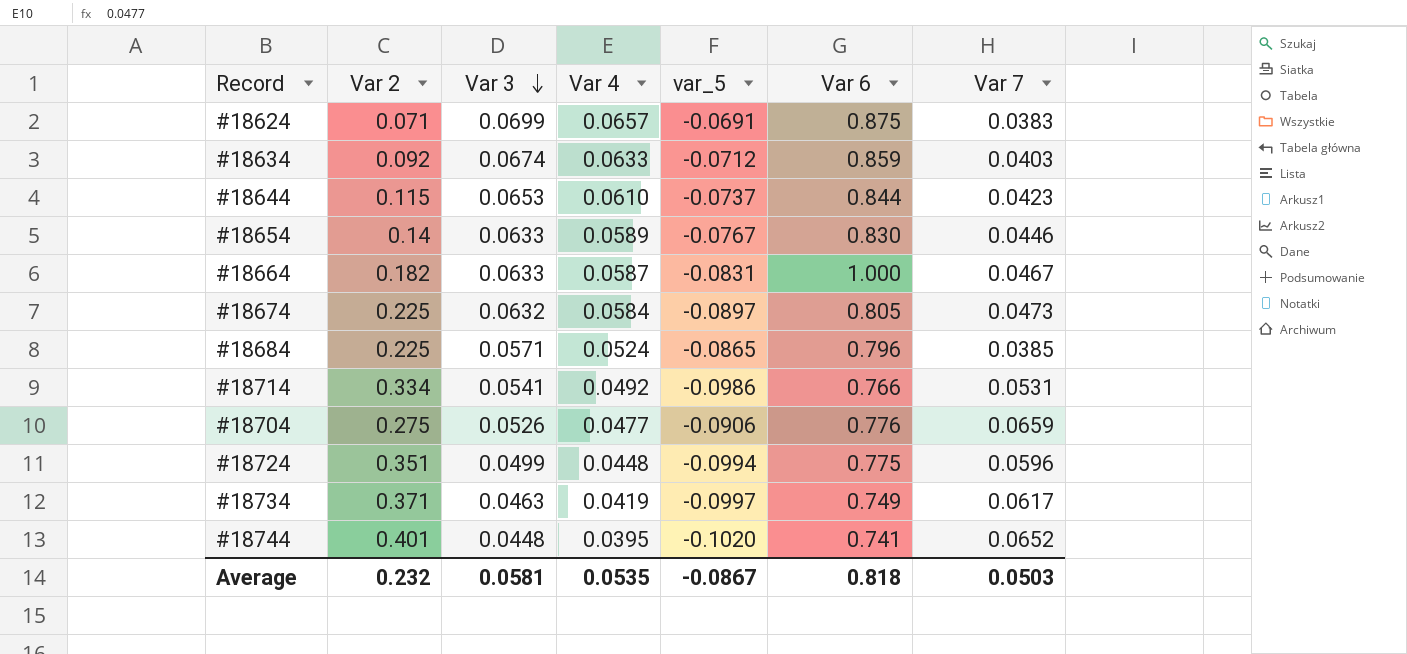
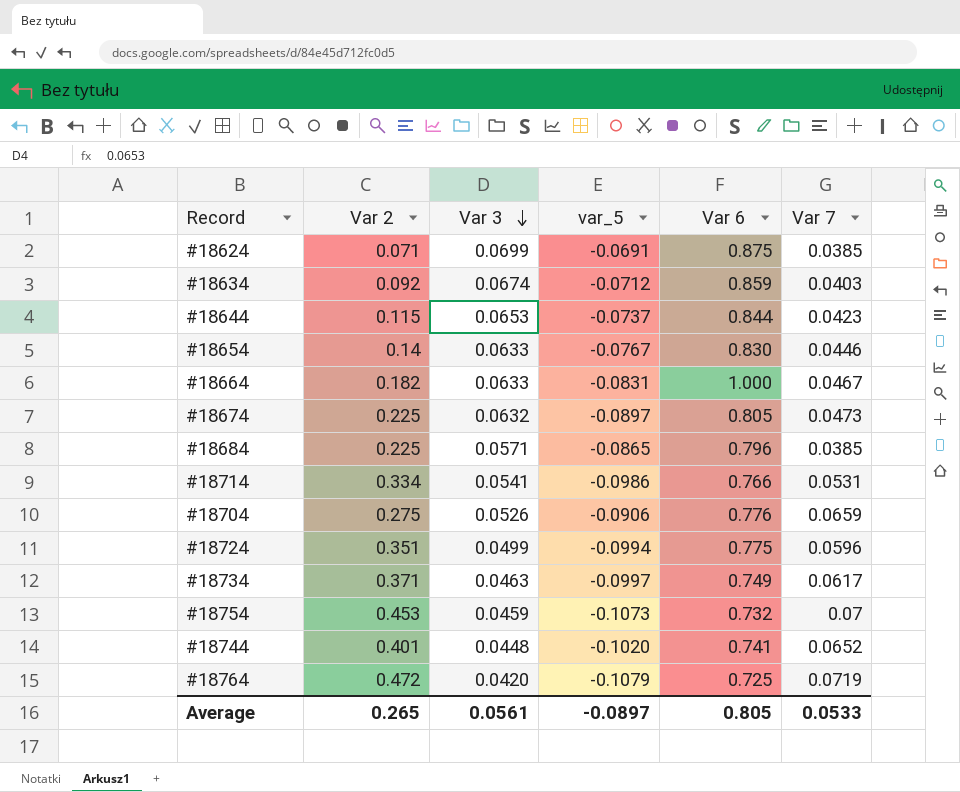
column Var 4 | position: 4 -> none
#18624 | Var 7: 0.0383 -> 0.0385
row #18754: none -> 0.453 | 0.0459 | -0.1073 | 0.732 | 0.07
row #18764: none -> 0.472 | 0.0420 | -0.1079 | 0.725 | 0.0719
Average | Var 2: 0.232 -> 0.265
Average | Var 3: 0.0581 -> 0.0561
Average | var_5: -0.0867 -> -0.0897
Average | Var 6: 0.818 -> 0.805
Average | Var 7: 0.0503 -> 0.0533

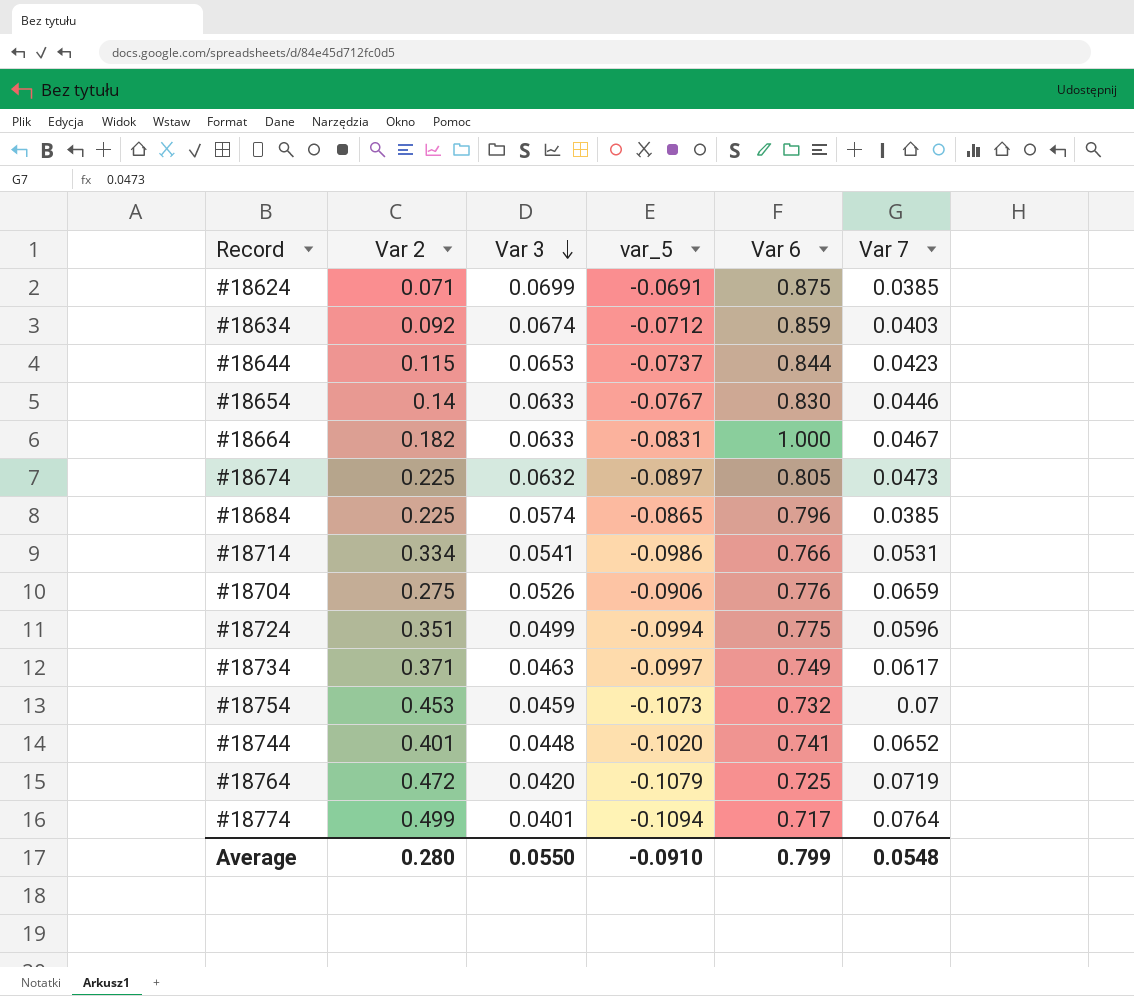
#18684 | Var 3: 0.0571 -> 0.0574
row #18774: none -> 0.499 | 0.0401 | -0.1094 | 0.717 | 0.0764
Average | Var 2: 0.265 -> 0.280
Average | Var 3: 0.0561 -> 0.0550
Average | var_5: -0.0897 -> -0.0910
Average | Var 6: 0.805 -> 0.799
Average | Var 7: 0.0533 -> 0.0548

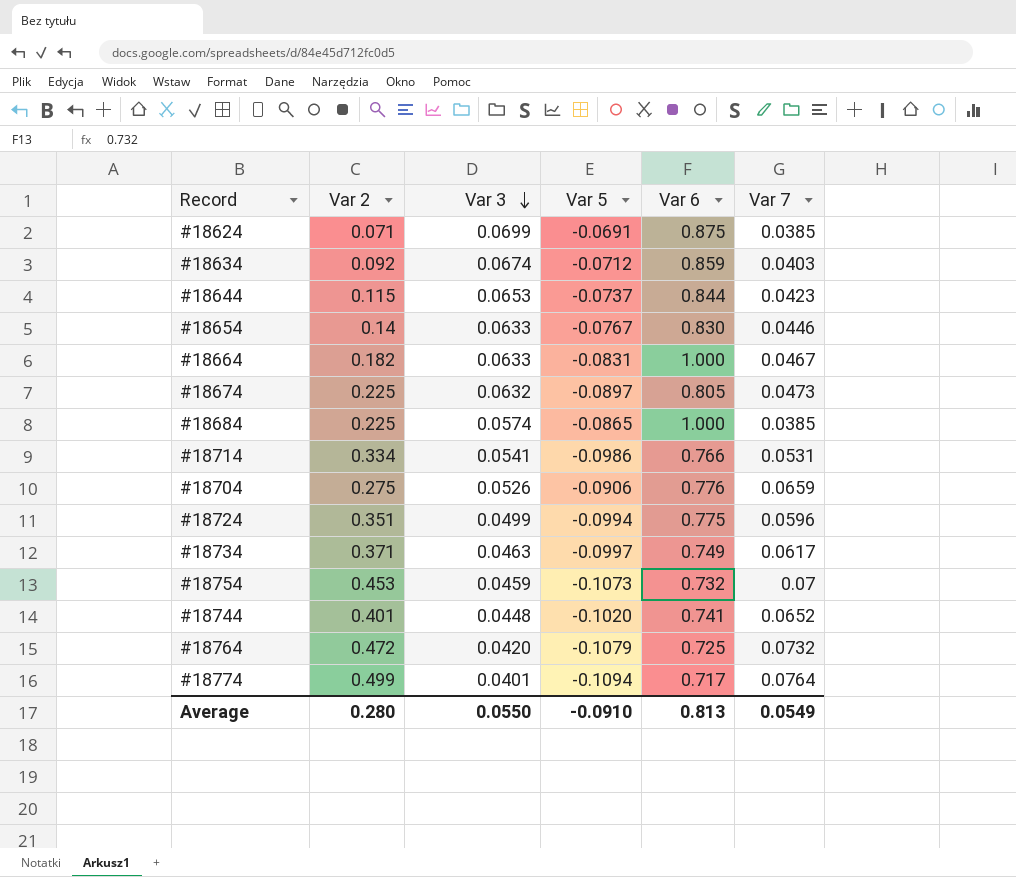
column name: var_5 -> Var 5
#18684 | Var 6: 0.796 -> 1.000
#18764 | Var 7: 0.0719 -> 0.0732
Average | Var 6: 0.799 -> 0.813
Average | Var 7: 0.0548 -> 0.0549

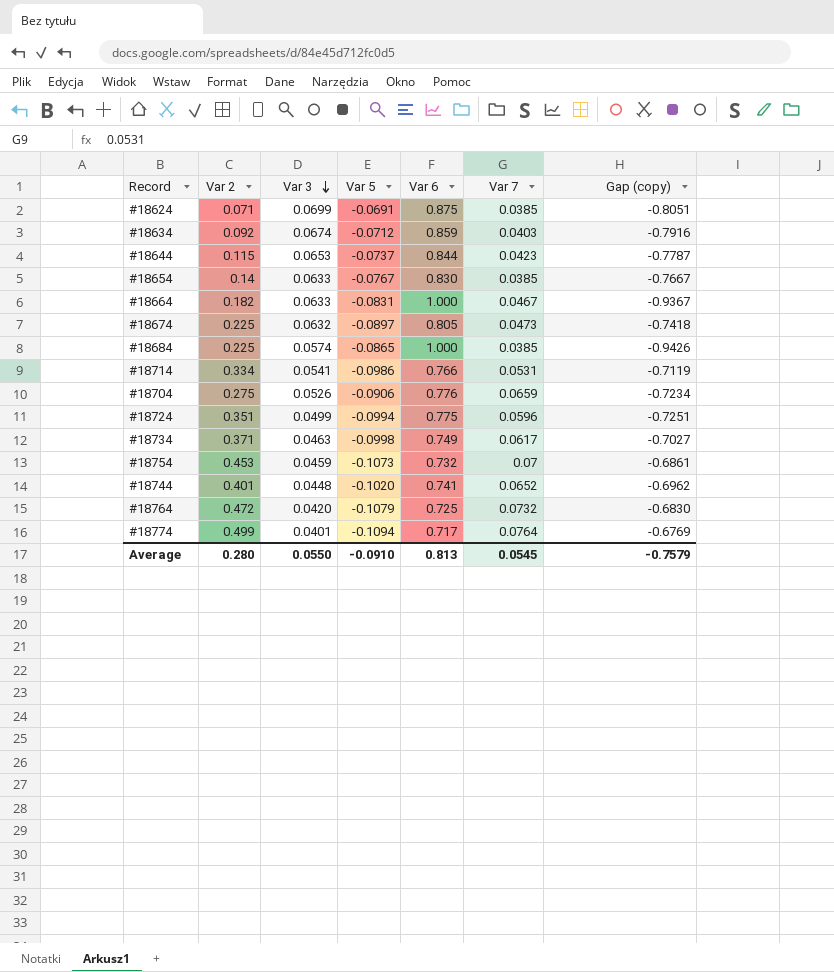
column Gap (copy) | formula: none -> [Var 3] - [Var 6]
#18654 | Var 7: 0.0446 -> 0.0385
#18734 | Var 5: -0.0997 -> -0.0998
Average | Var 7: 0.0549 -> 0.0545

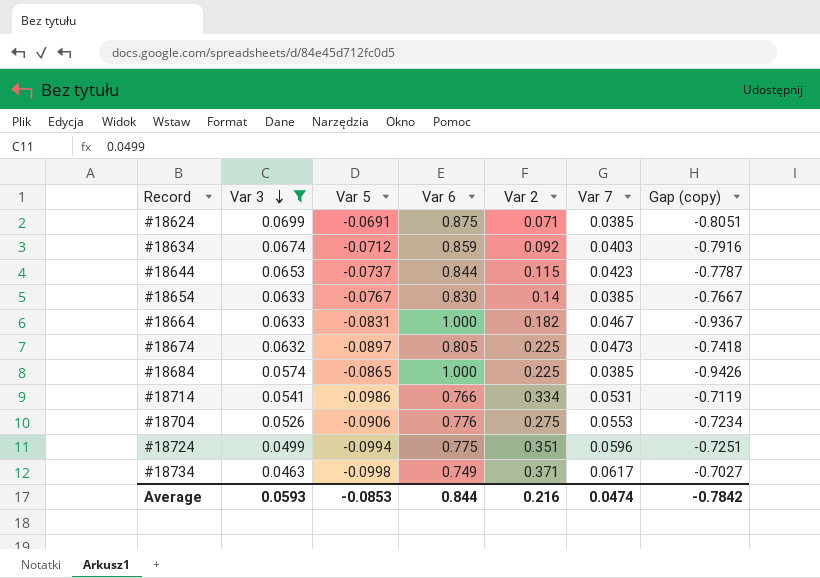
filter: none -> Var 3 >= 0.0463
column Var 2 | position: 2 -> 5
#18704 | Var 7: 0.0659 -> 0.0553
Average | Var 3: 0.0550 -> 0.0593
Average | Var 5: -0.0910 -> -0.0853
Average | Var 6: 0.813 -> 0.844
Average | Var 2: 0.280 -> 0.216
Average | Var 7: 0.0545 -> 0.0474
Average | Gap (copy): -0.7579 -> -0.7842

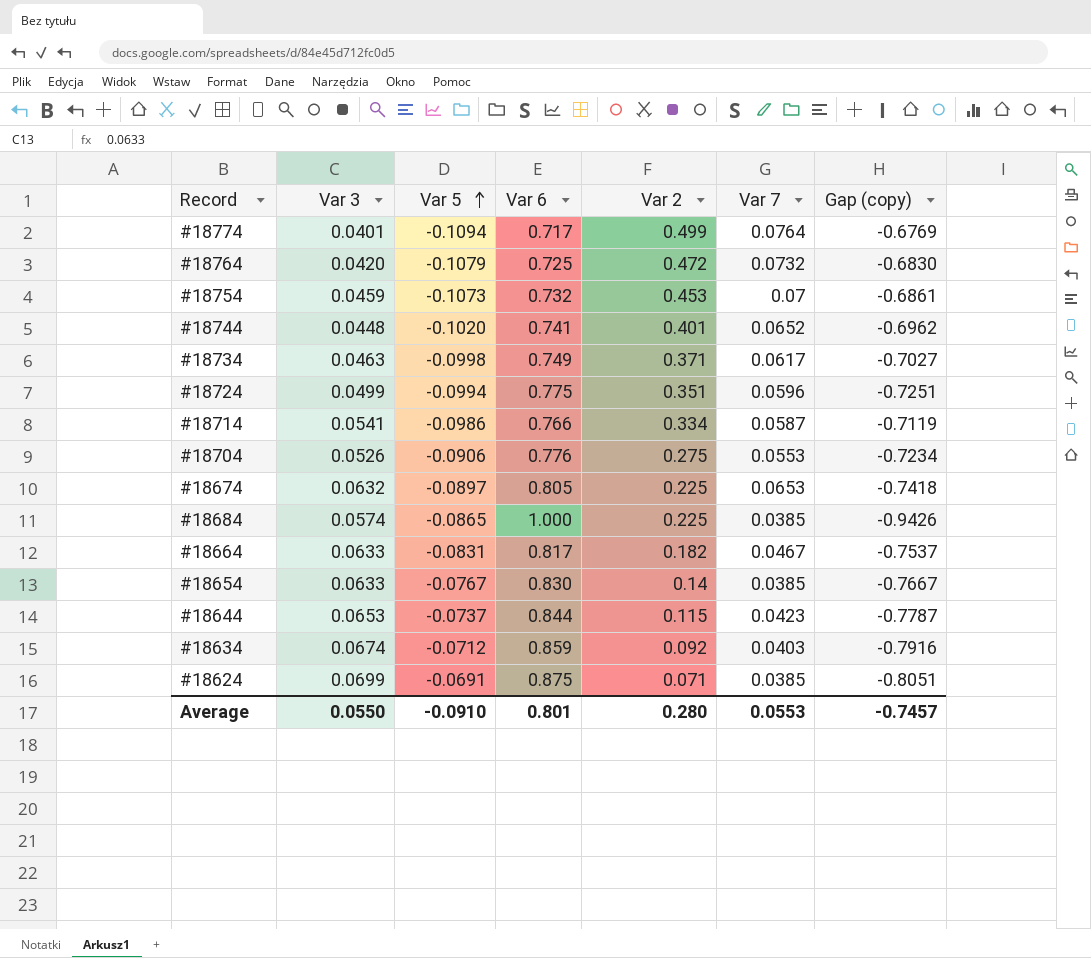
filter: Var 3 >= 0.0463 -> none
row order: Var 3 descending -> Var 5 ascending
#18714 | Var 7: 0.0531 -> 0.0587
#18674 | Var 7: 0.0473 -> 0.0653
#18664 | Var 6: 1.000 -> 0.817
#18664 | Gap (copy): -0.9367 -> -0.7537
Average | Var 3: 0.0593 -> 0.0550
Average | Var 5: -0.0853 -> -0.0910
Average | Var 6: 0.844 -> 0.801
Average | Var 2: 0.216 -> 0.280
Average | Var 7: 0.0474 -> 0.0553
Average | Gap (copy): -0.7842 -> -0.7457

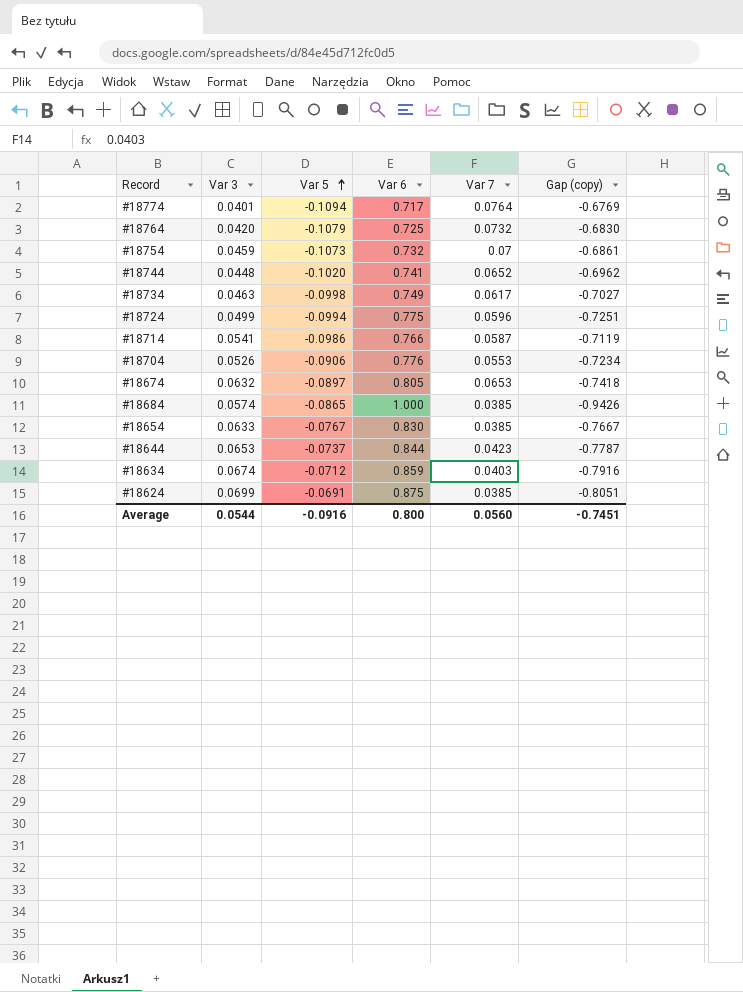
column Var 2 | position: 5 -> none
row #18664: 0.0633 | -0.0831 | 0.817 | 0.182 | 0.0467 | -0.7537 -> none
Average | Var 3: 0.0550 -> 0.0544
Average | Var 5: -0.0910 -> -0.0916
Average | Var 6: 0.801 -> 0.800
Average | Var 7: 0.0553 -> 0.0560
Average | Gap (copy): -0.7457 -> -0.7451

